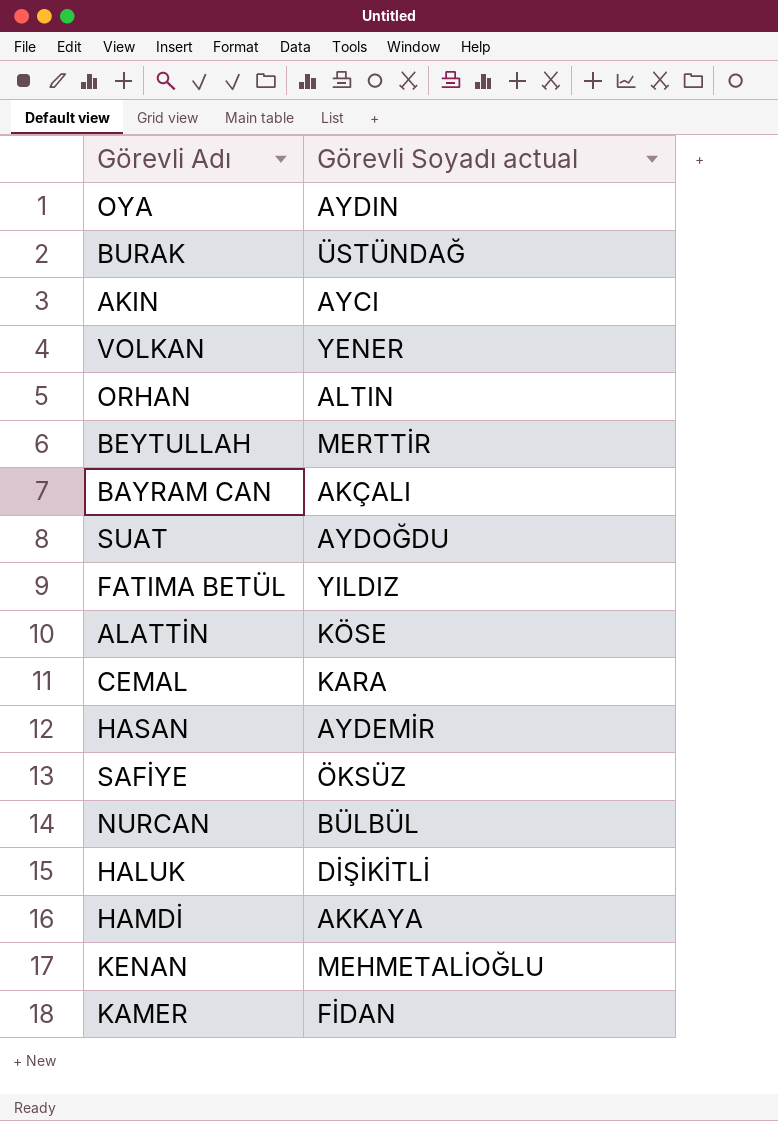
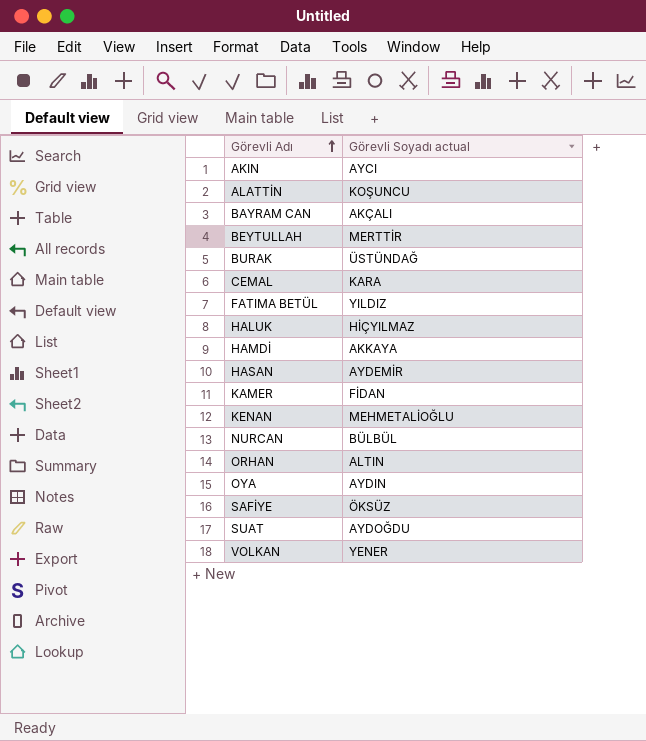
row order: none -> Görevli Adı ascending
ALATTİN | Görevli Soyadı actual: KÖSE -> KOŞUNCU
HALUK | Görevli Soyadı actual: DİŞİKİTLİ -> HİÇYILMAZ

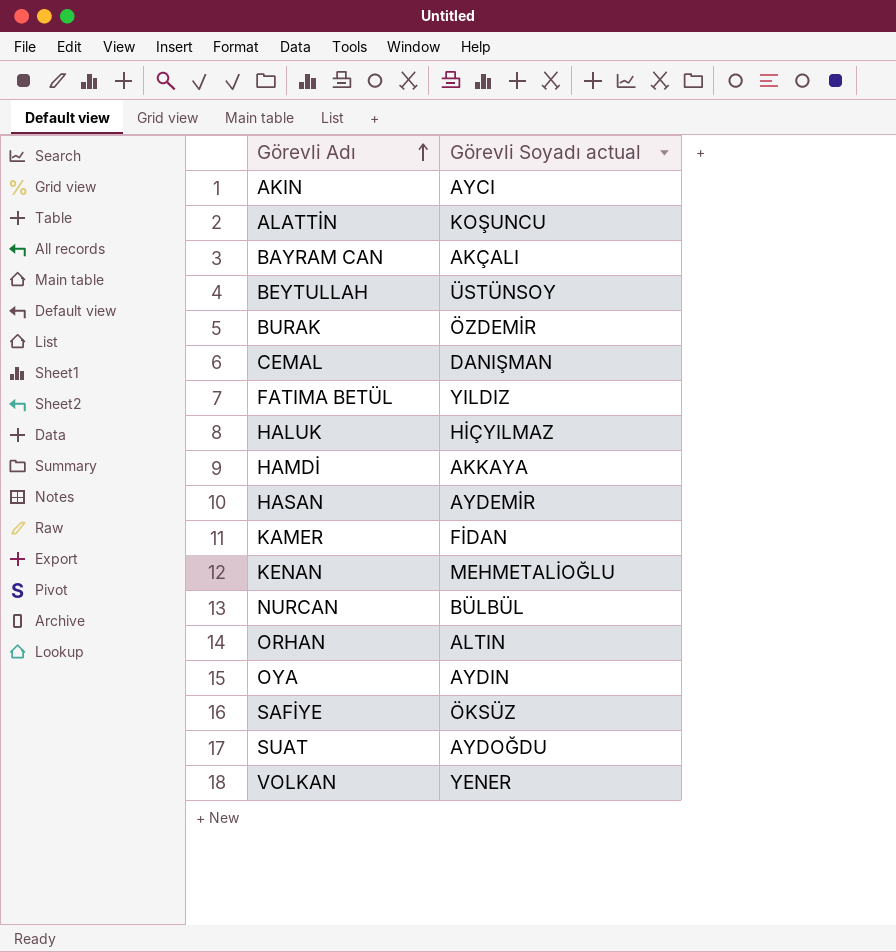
BEYTULLAH | Görevli Soyadı actual: MERTTİR -> ÜSTÜNSOY
BURAK | Görevli Soyadı actual: ÜSTÜNDAĞ -> ÖZDEMİR
CEMAL | Görevli Soyadı actual: KARA -> DANIŞMAN

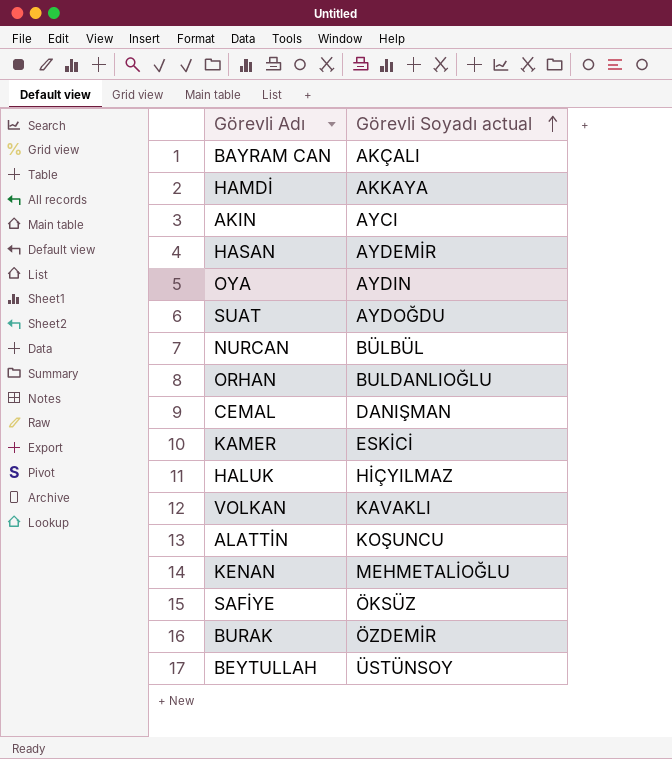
row order: Görevli Adı ascending -> Görevli Soyadı actual ascending
row FATIMA BETÜL: YILDIZ -> none
ORHAN | Görevli Soyadı actual: ALTIN -> BULDANLIOĞLU
KAMER | Görevli Soyadı actual: FİDAN -> ESKİCİ
VOLKAN | Görevli Soyadı actual: YENER -> KAVAKLI

